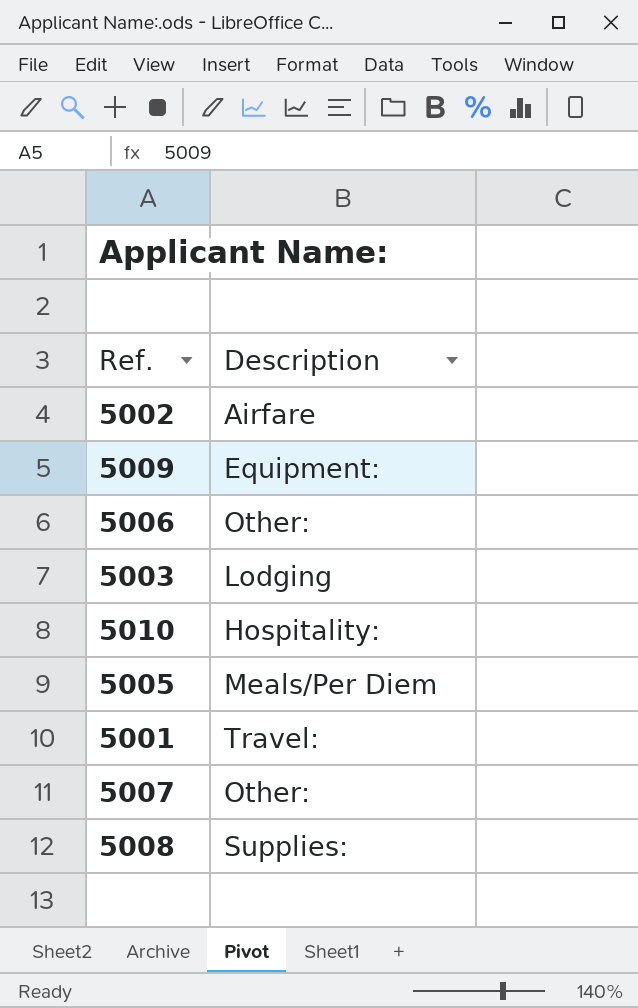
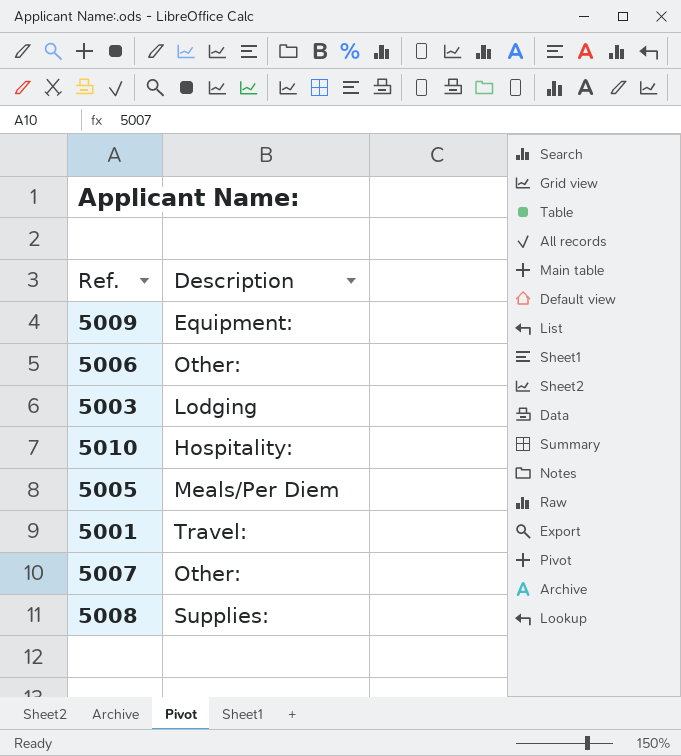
row 5002: Airfare -> none

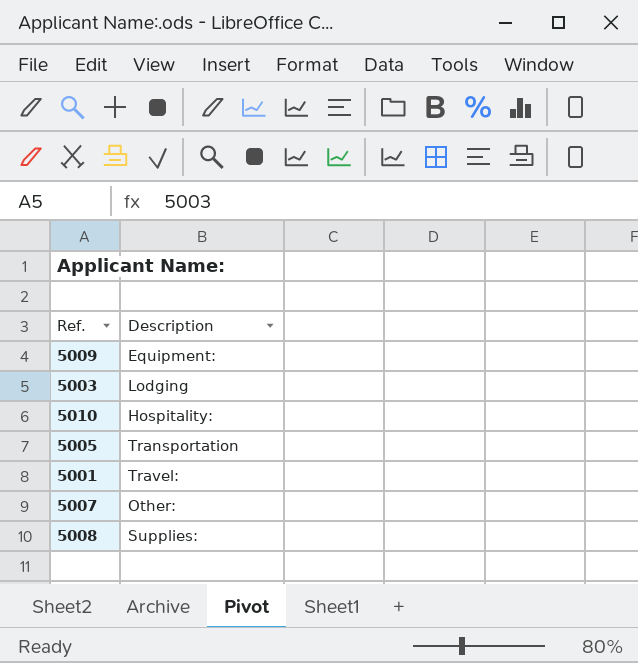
row 5006: Other: -> none
5005 | Description: Meals/Per Diem -> Transportation

